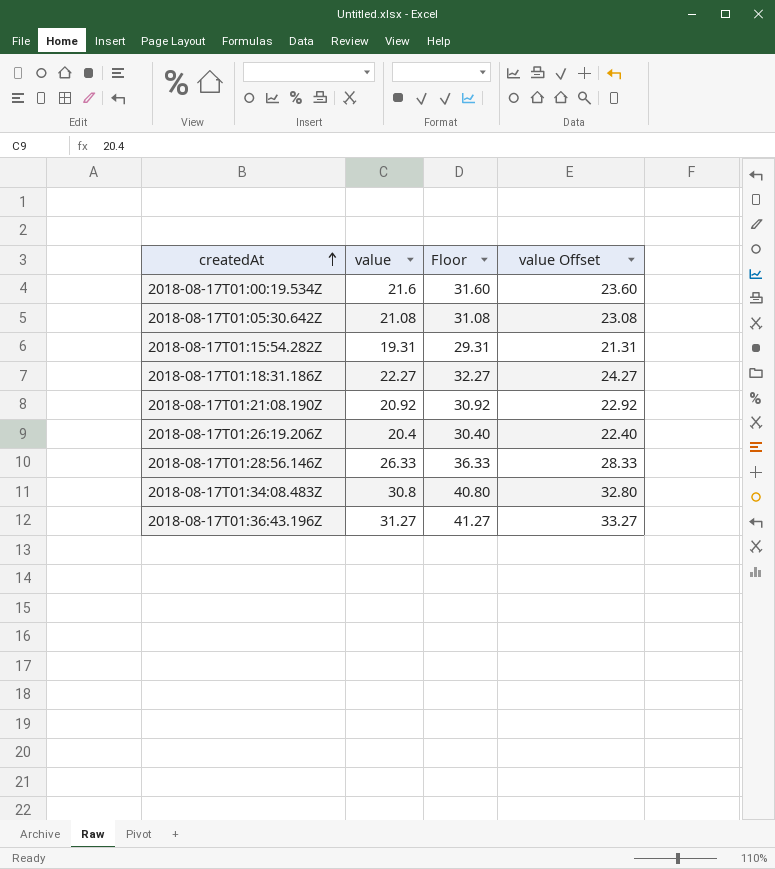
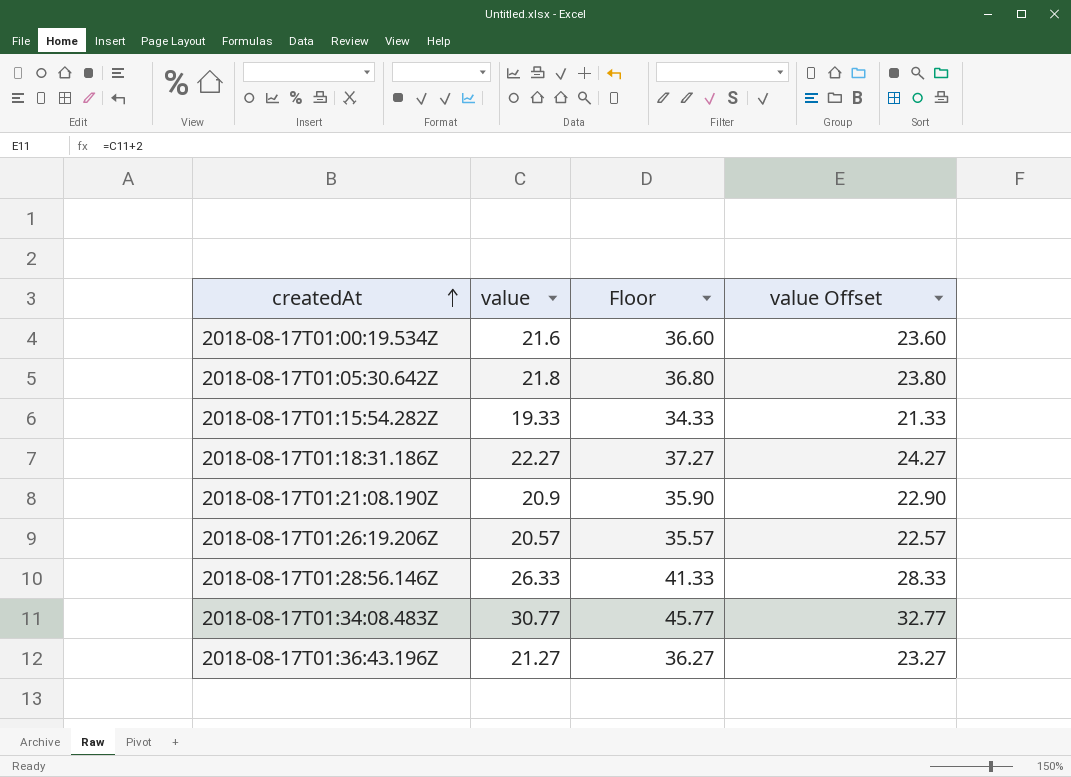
column Floor | formula: [value] + 10 -> [value] + 15
2018-08-17T01:05:30.642Z | value: 21.08 -> 21.8
2018-08-17T01:05:30.642Z | value Offset: 23.08 -> 23.80
2018-08-17T01:15:54.282Z | value: 19.31 -> 19.33
2018-08-17T01:15:54.282Z | value Offset: 21.31 -> 21.33
2018-08-17T01:21:08.190Z | value: 20.92 -> 20.9
2018-08-17T01:21:08.190Z | value Offset: 22.92 -> 22.90
2018-08-17T01:26:19.206Z | value: 20.4 -> 20.57
2018-08-17T01:26:19.206Z | value Offset: 22.40 -> 22.57
2018-08-17T01:34:08.483Z | value: 30.8 -> 30.77
2018-08-17T01:34:08.483Z | value Offset: 32.80 -> 32.77
2018-08-17T01:36:43.196Z | value: 31.27 -> 21.27
2018-08-17T01:36:43.196Z | value Offset: 33.27 -> 23.27

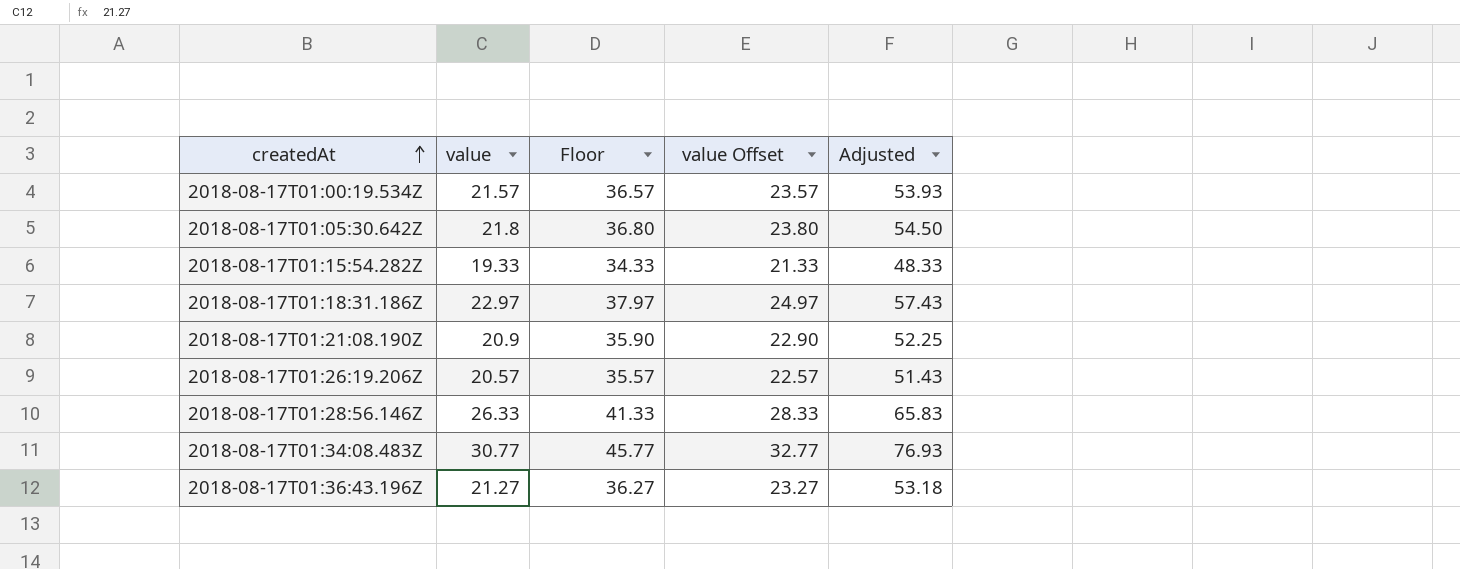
column Adjusted | formula: none -> [value] * 2.5
2018-08-17T01:00:19.534Z | value: 21.6 -> 21.57
2018-08-17T01:00:19.534Z | Floor: 36.60 -> 36.57
2018-08-17T01:00:19.534Z | value Offset: 23.60 -> 23.57
2018-08-17T01:18:31.186Z | value: 22.27 -> 22.97
2018-08-17T01:18:31.186Z | Floor: 37.27 -> 37.97
2018-08-17T01:18:31.186Z | value Offset: 24.27 -> 24.97

